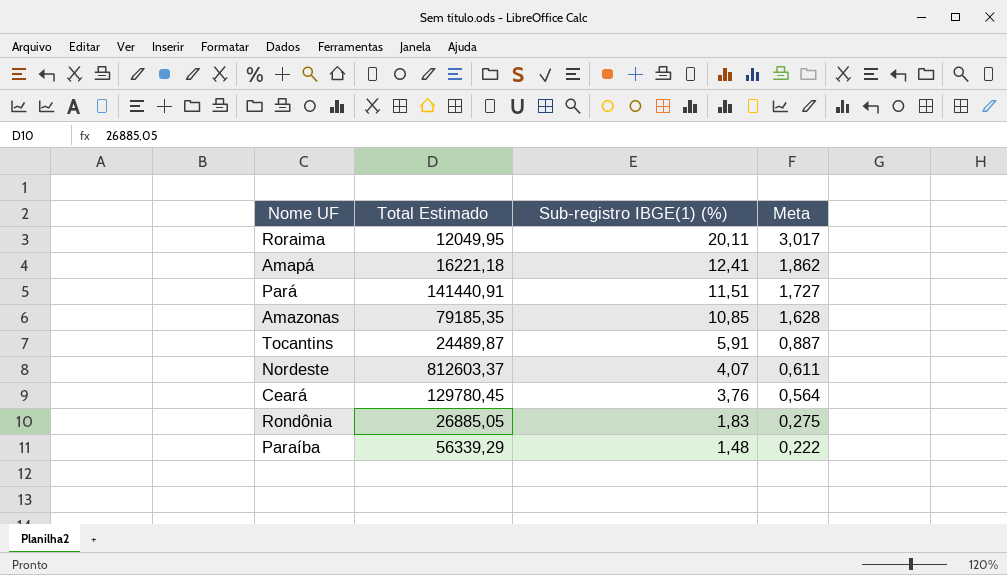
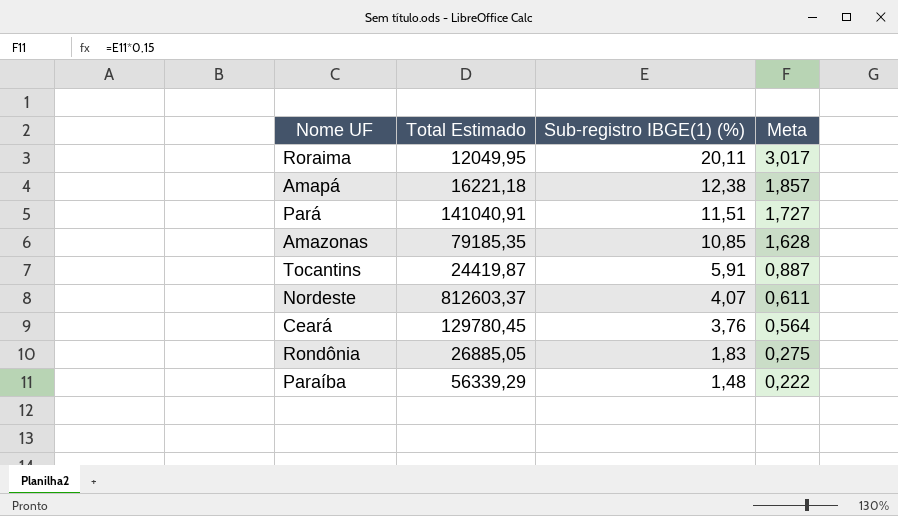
Amapá | Sub-registro IBGE(1) (%): 12,41 -> 12,38
Amapá | Meta: 1,862 -> 1,857
Pará | Total Estimado: 141440,91 -> 141040,91
Tocantins | Total Estimado: 24489,87 -> 24419,87

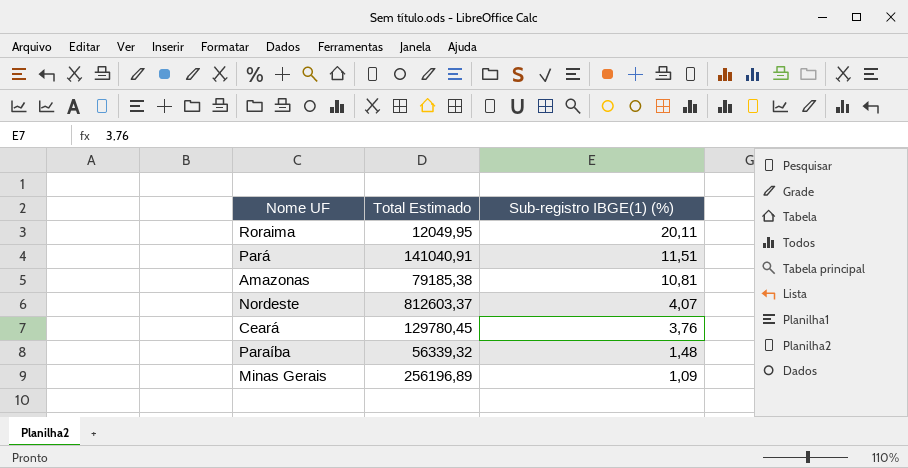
column Meta | formula: [Sub-registro IBGE(1) (%)] * 0,15 -> none
row Amapá: 16221,18 | 12,38 | 1,857 -> none
row Tocantins: 24419,87 | 5,91 | 0,887 -> none
row Rondônia: 26885,05 | 1,83 | 0,275 -> none
Amazonas | Total Estimado: 79185,35 -> 79185,38
Amazonas | Sub-registro IBGE(1) (%): 10,85 -> 10,81
Paraíba | Total Estimado: 56339,29 -> 56339,32
row Minas Gerais: none -> 256196,89 | 1,09

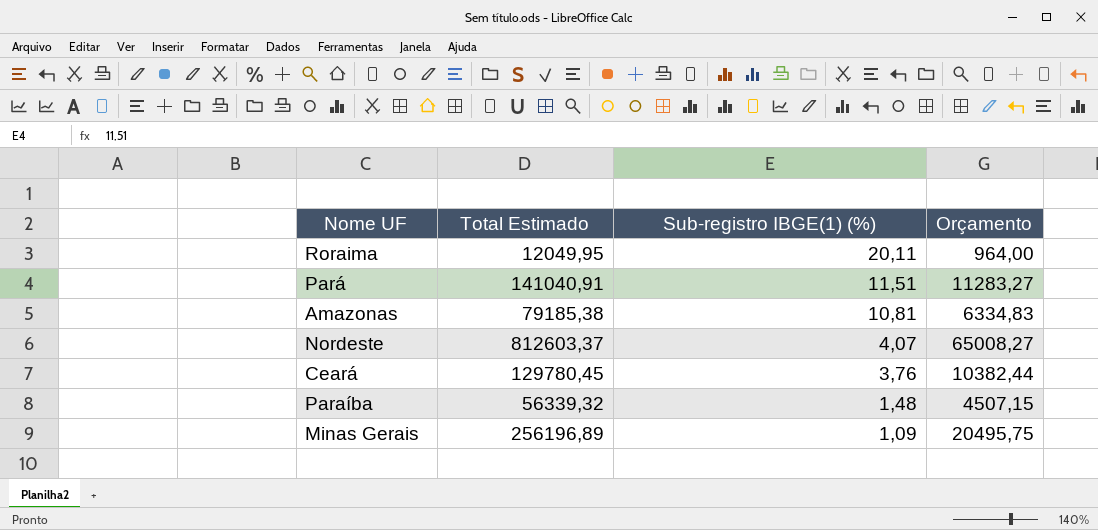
column Orçamento | formula: none -> [Total Estimado] * 0,08

